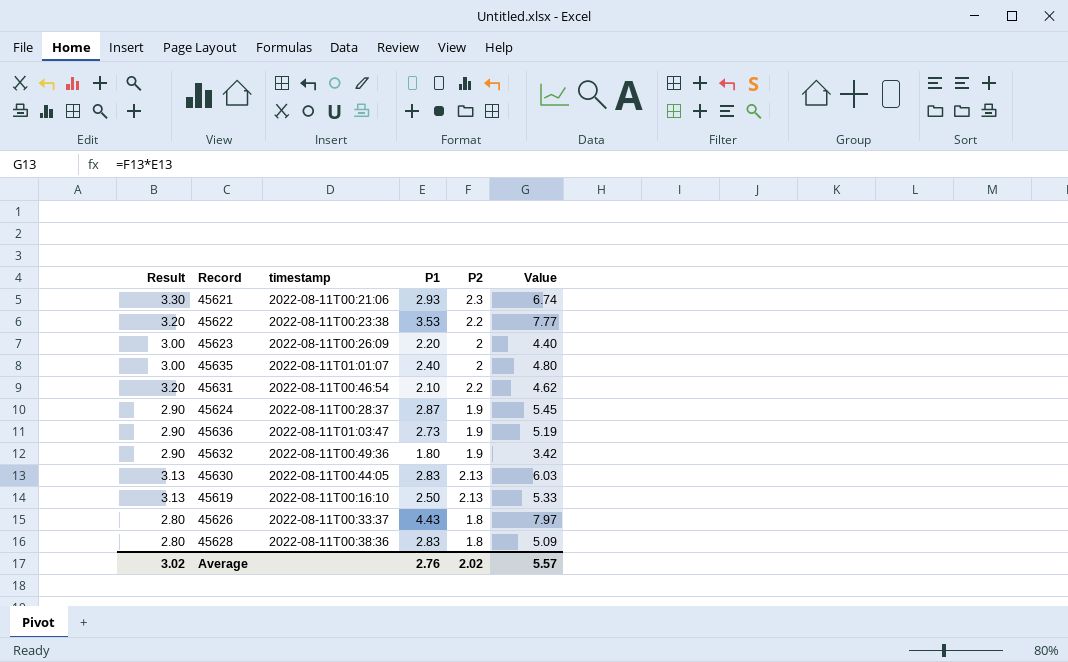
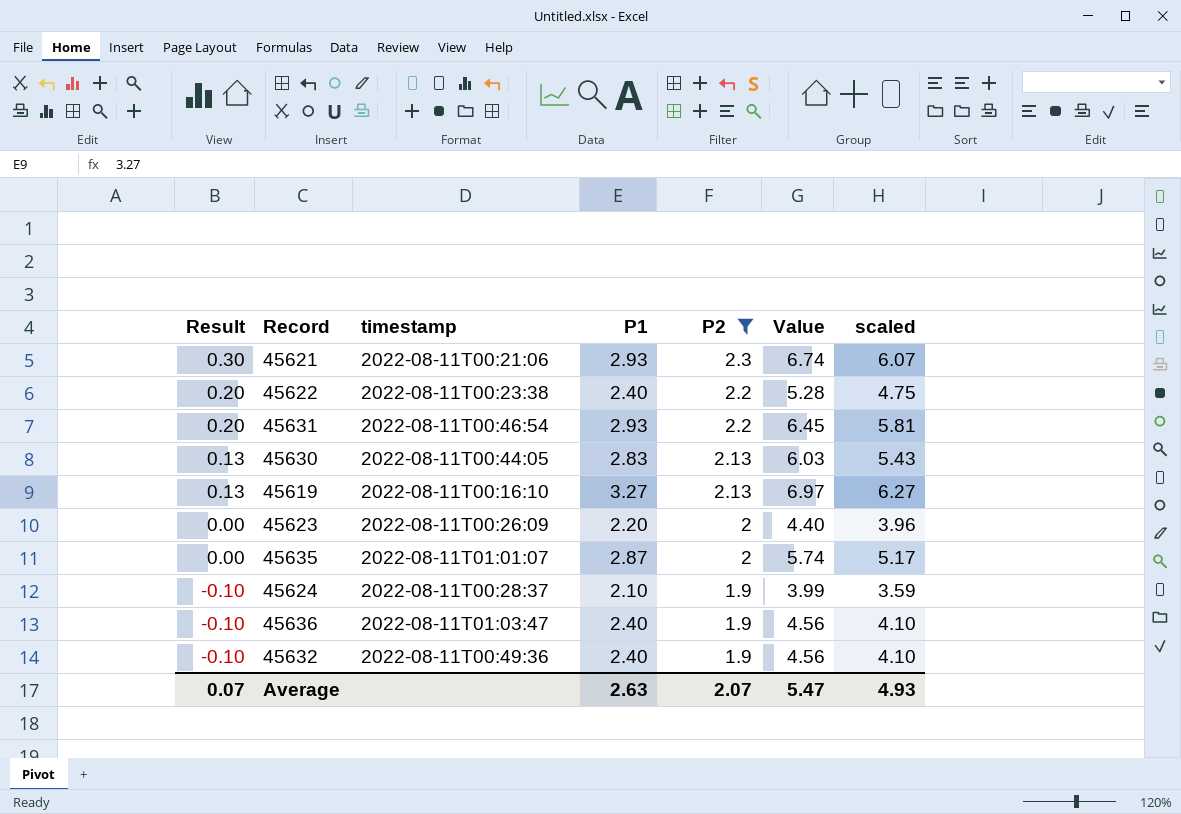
filter: none -> P2 != 1.8
row order: none -> Result descending
column Result | formula: [P2] + 1 -> [P2] - 2
column scaled | formula: none -> [Value] * 0.9
45622 | P1: 3.53 -> 2.40
45622 | Value: 7.77 -> 5.28
45631 | P1: 2.10 -> 2.93
45631 | Value: 4.62 -> 6.45
45619 | P1: 2.50 -> 3.27
45619 | Value: 5.33 -> 6.97
45635 | P1: 2.40 -> 2.87
45635 | Value: 4.80 -> 5.74
45624 | P1: 2.87 -> 2.10
45624 | Value: 5.45 -> 3.99
45636 | P1: 2.73 -> 2.40
45636 | Value: 5.19 -> 4.56
45632 | P1: 1.80 -> 2.40
45632 | Value: 3.42 -> 4.56
Average | Result: 3.02 -> 0.07
Average | P1: 2.76 -> 2.63
Average | P2: 2.02 -> 2.07
Average | Value: 5.57 -> 5.47

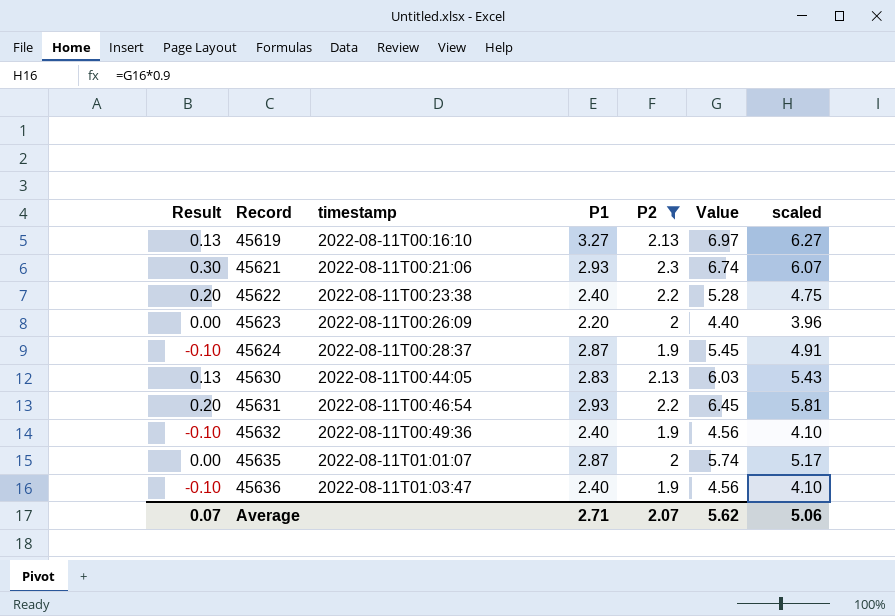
row order: Result descending -> Record ascending
45624 | P1: 2.10 -> 2.87
45624 | Value: 3.99 -> 5.45
45624 | scaled: 3.59 -> 4.91
Average | P1: 2.63 -> 2.71
Average | Value: 5.47 -> 5.62
Average | scaled: 4.93 -> 5.06

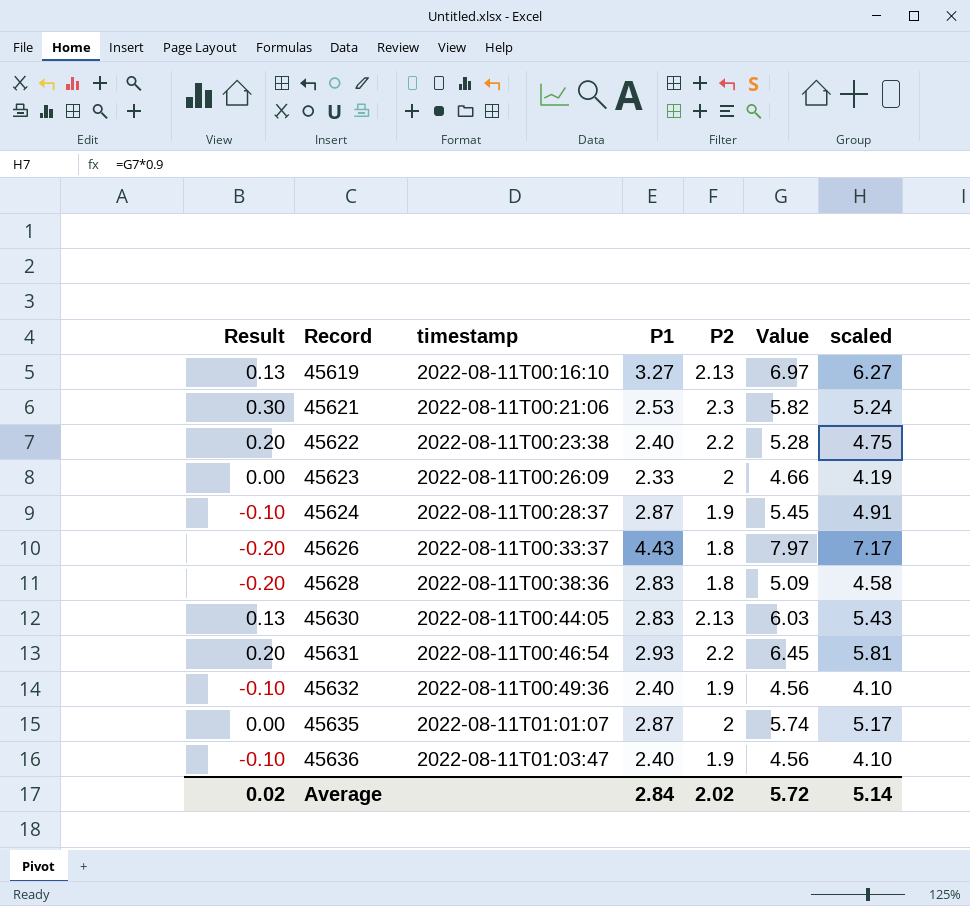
filter: P2 != 1.8 -> none
45621 | P1: 2.93 -> 2.53
45621 | Value: 6.74 -> 5.82
45621 | scaled: 6.07 -> 5.24
45623 | P1: 2.20 -> 2.33
45623 | Value: 4.40 -> 4.66
45623 | scaled: 3.96 -> 4.19
Average | Result: 0.07 -> 0.02
Average | P1: 2.71 -> 2.84
Average | P2: 2.07 -> 2.02
Average | Value: 5.62 -> 5.72
Average | scaled: 5.06 -> 5.14

